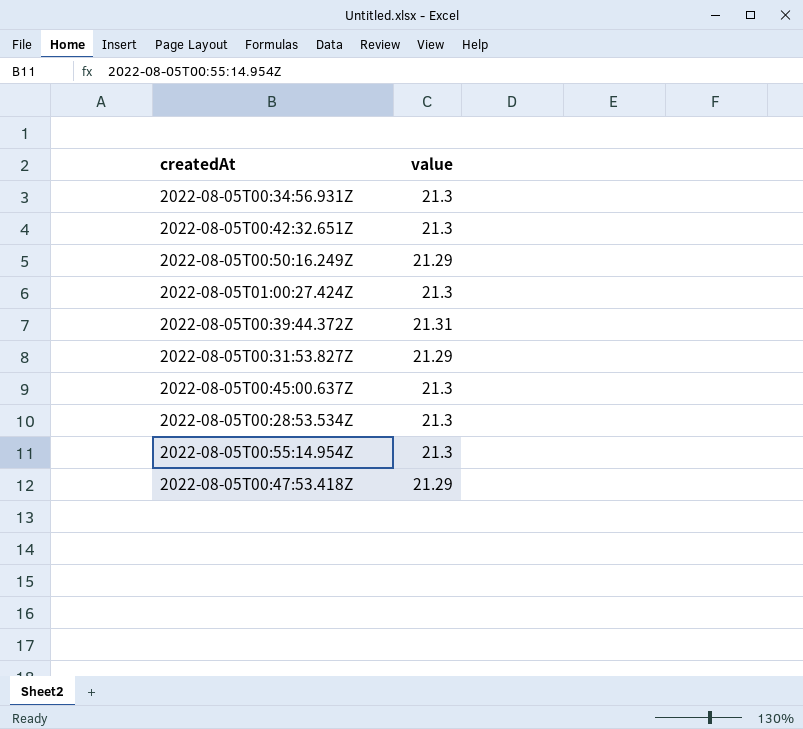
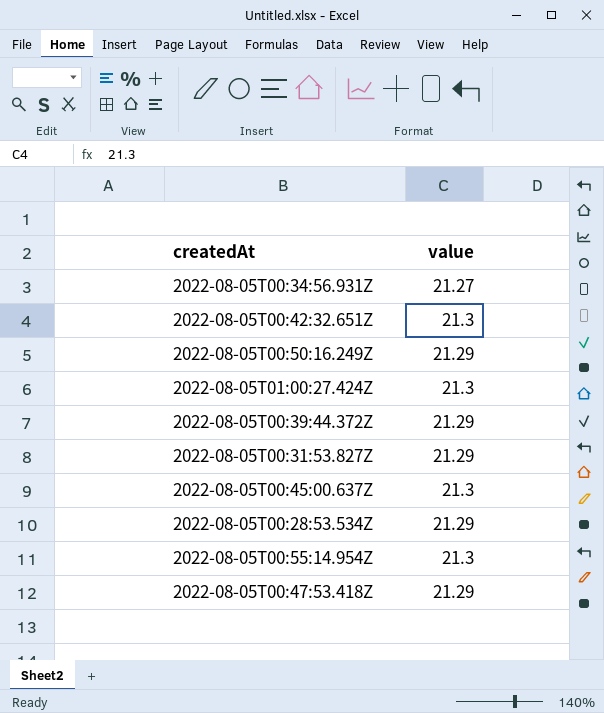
2022-08-05T00:34:56.931Z | value: 21.3 -> 21.27
2022-08-05T00:39:44.372Z | value: 21.31 -> 21.29
2022-08-05T00:28:53.534Z | value: 21.3 -> 21.29

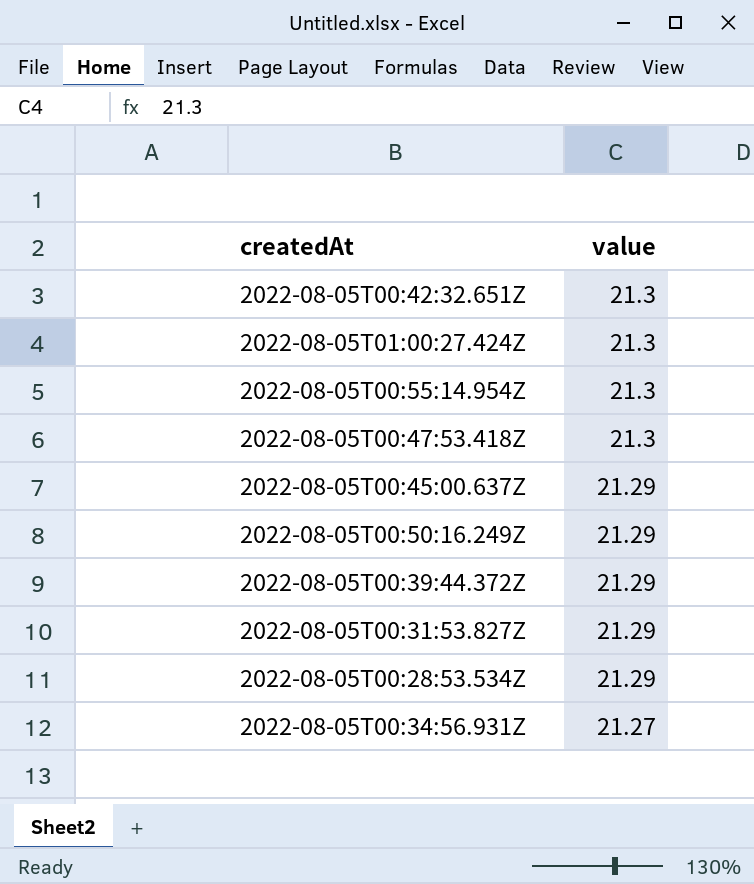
row order: none -> value descending
2022-08-05T00:47:53.418Z | value: 21.29 -> 21.3
2022-08-05T00:45:00.637Z | value: 21.3 -> 21.29

